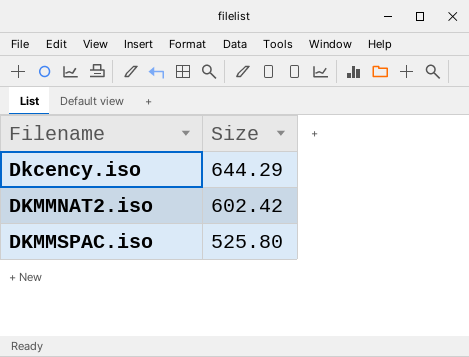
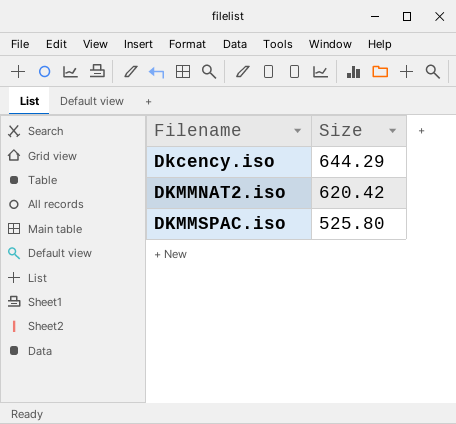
DKMMNAT2.iso | Size: 602.42 -> 620.42

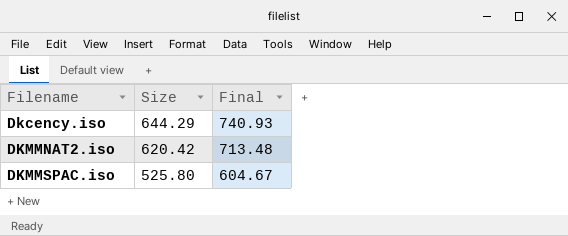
column Final | formula: none -> [Size] * 1.15

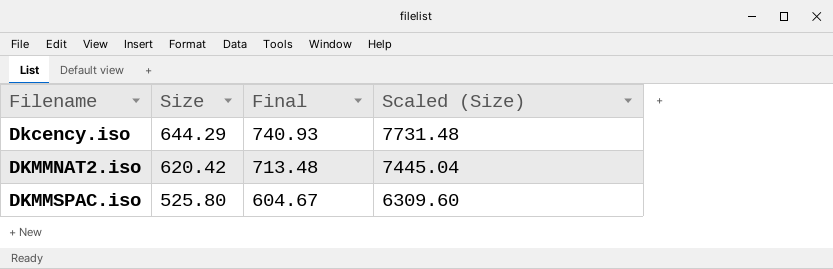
column Scaled (Size) | formula: none -> [Size] * 12

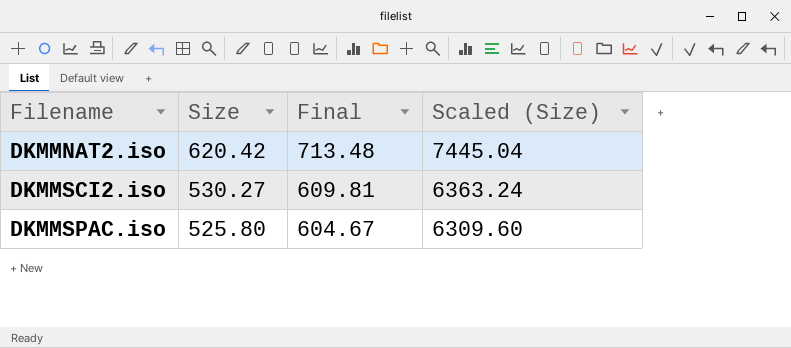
row Dkcency.iso: 644.29 | 740.93 | 7731.48 -> none
row DKMMSCI2.iso: none -> 530.27 | 609.81 | 6363.24

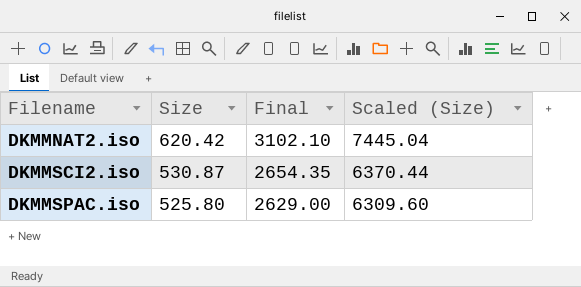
column Final | formula: [Size] * 1.15 -> [Size] * 5
DKMMSCI2.iso | Size: 530.27 -> 530.87
DKMMSCI2.iso | Scaled (Size): 6363.24 -> 6370.44

